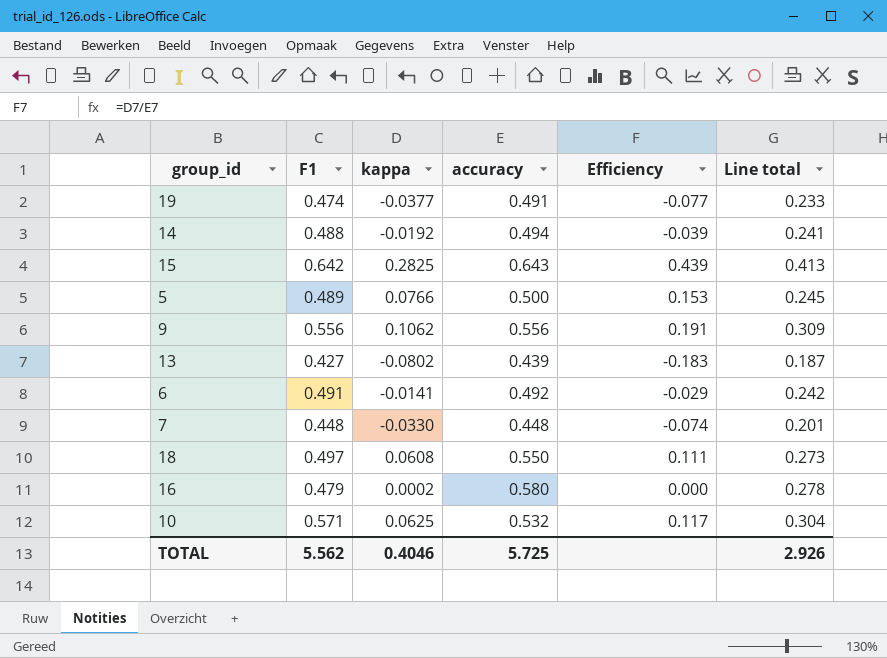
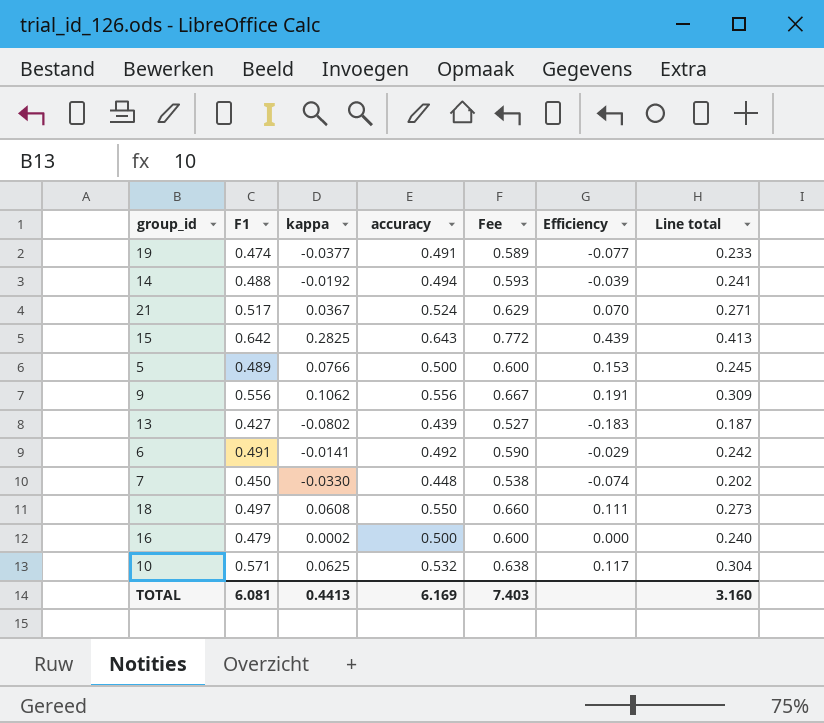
column Fee | formula: none -> [accuracy] * 1.2
row 21: none -> 0.517 | 0.0367 | 0.524 | 0.629 | 0.070 | 0.271
7 | F1: 0.448 -> 0.450
7 | Line total: 0.201 -> 0.202
16 | accuracy: 0.580 -> 0.500
16 | Line total: 0.278 -> 0.240
TOTAL | F1: 5.562 -> 6.081
TOTAL | kappa: 0.4046 -> 0.4413
TOTAL | accuracy: 5.725 -> 6.169
TOTAL | Line total: 2.926 -> 3.160

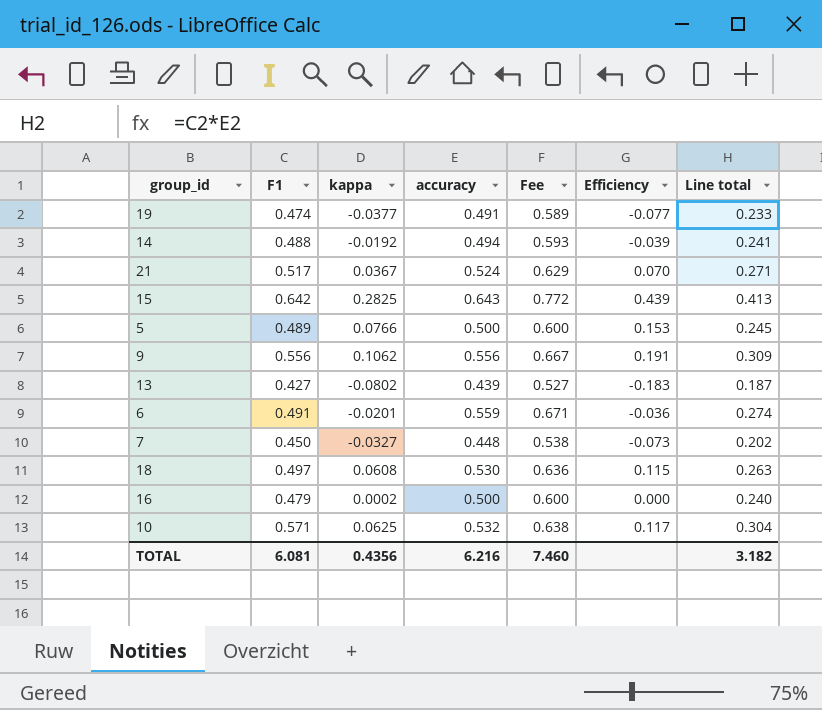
6 | kappa: -0.0141 -> -0.0201
6 | accuracy: 0.492 -> 0.559
6 | Fee: 0.590 -> 0.671
6 | Efficiency: -0.029 -> -0.036
6 | Line total: 0.242 -> 0.274
7 | kappa: -0.0330 -> -0.0327
7 | Efficiency: -0.074 -> -0.073
18 | accuracy: 0.550 -> 0.530
18 | Fee: 0.660 -> 0.636
18 | Efficiency: 0.111 -> 0.115
18 | Line total: 0.273 -> 0.263
TOTAL | kappa: 0.4413 -> 0.4356
TOTAL | accuracy: 6.169 -> 6.216
TOTAL | Fee: 7.403 -> 7.460
TOTAL | Line total: 3.160 -> 3.182

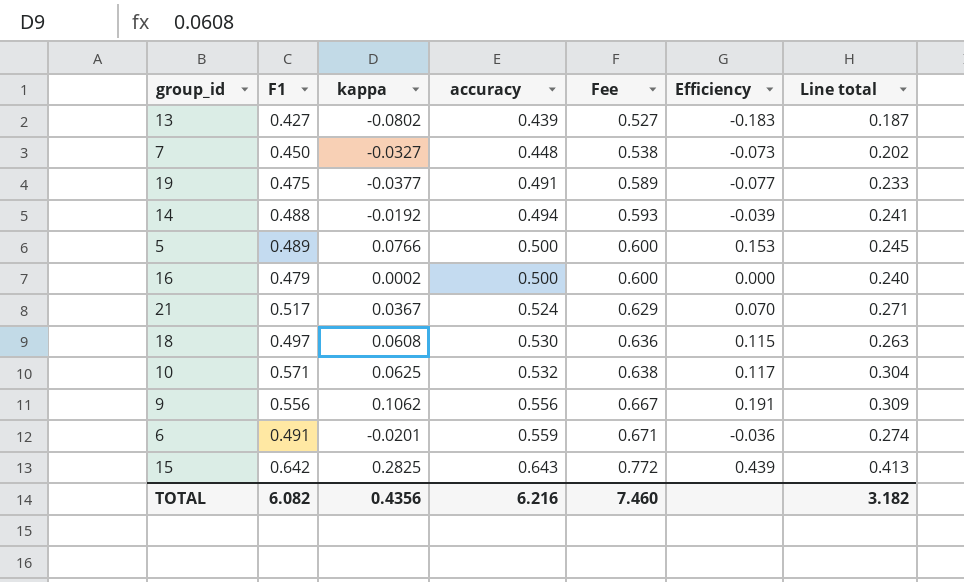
row order: none -> accuracy ascending
19 | F1: 0.474 -> 0.475
TOTAL | F1: 6.081 -> 6.082

